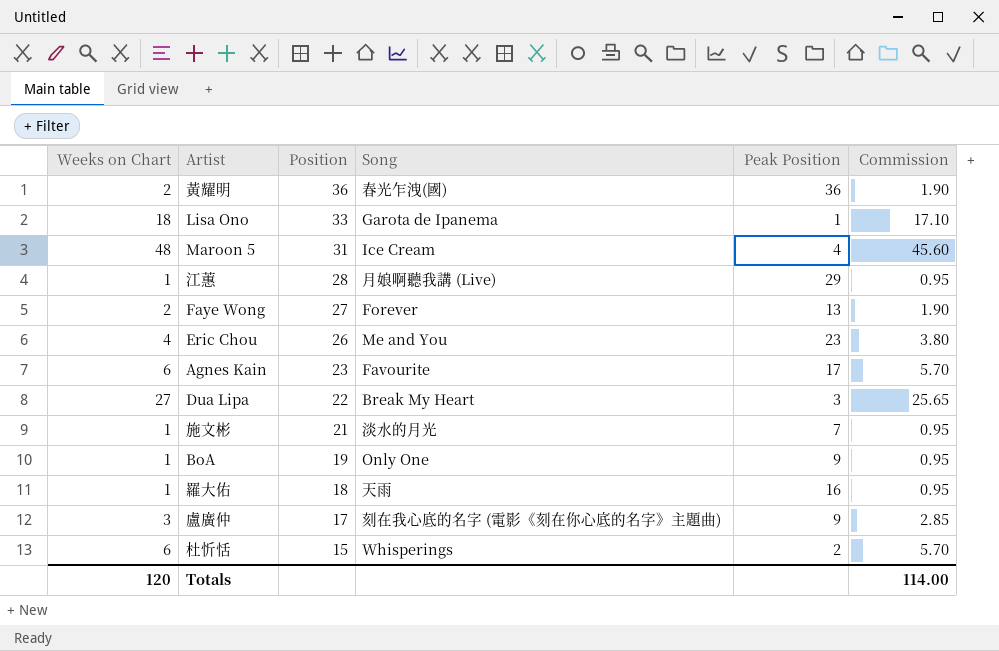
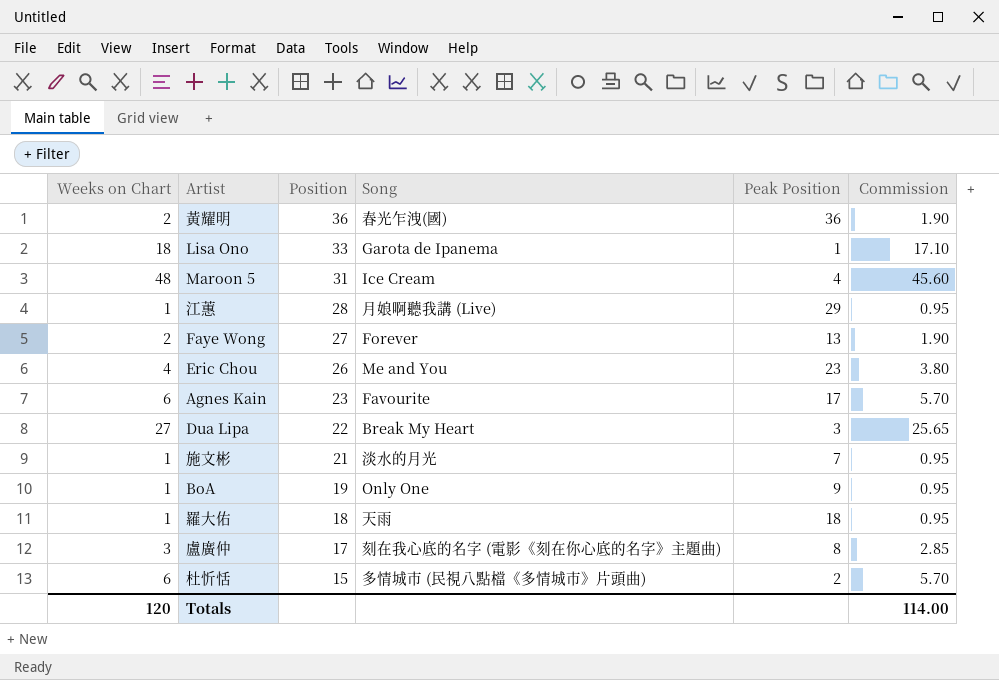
羅大佑 | Peak Position: 16 -> 18
盧廣仲 | Peak Position: 9 -> 8
杜忻恬 | Song: Whisperings -> 多情城市 (民視八點檔《多情城市》片頭曲)

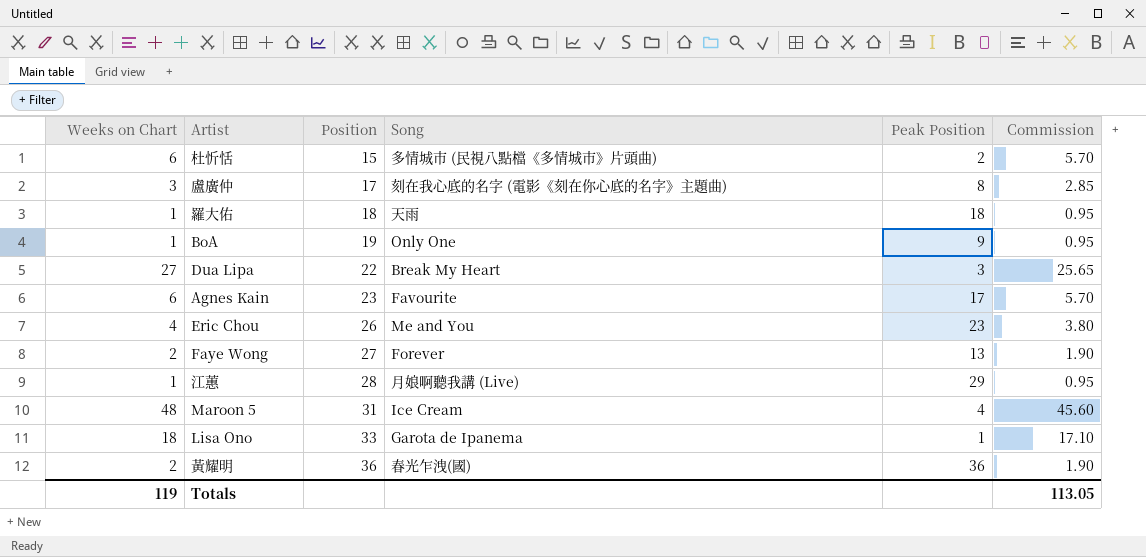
row order: Position descending -> Position ascending
row 施文彬: 1 | 21 | 淡水的月光 | 7 | 0.95 -> none
Totals | Weeks on Chart: 120 -> 119
Totals | Commission: 114.00 -> 113.05

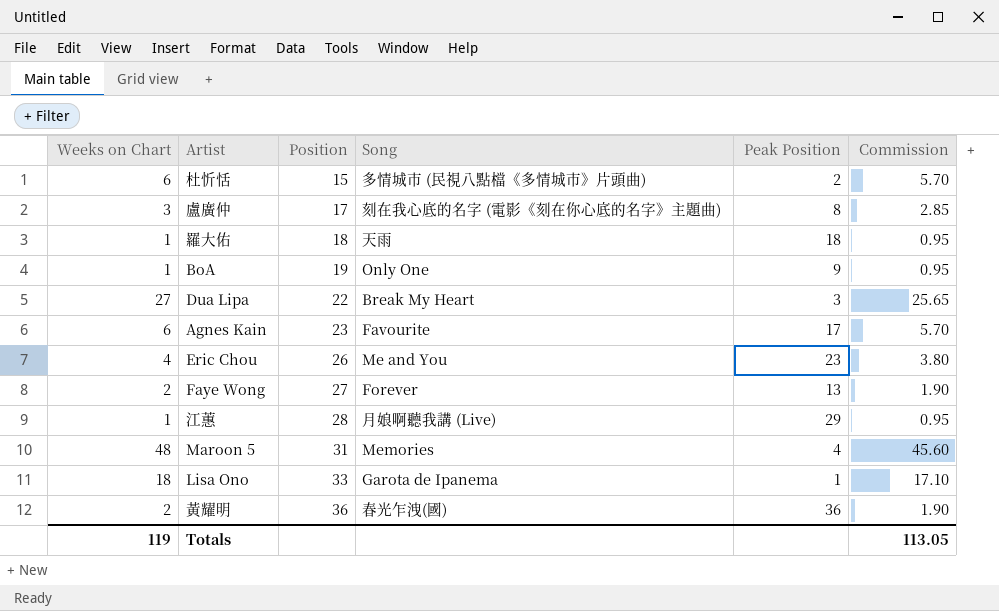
Maroon 5 | Song: Ice Cream -> Memories

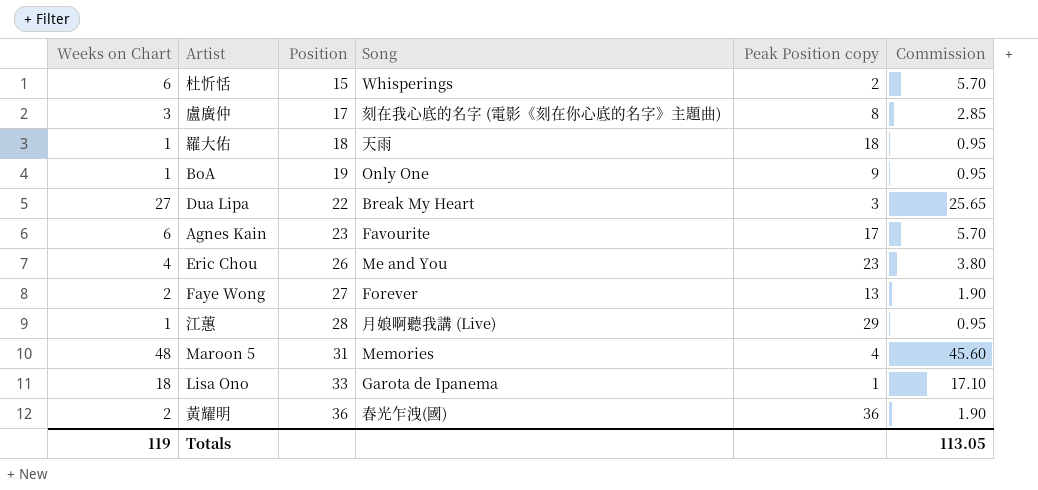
column name: Peak Position -> Peak Position copy
杜忻恬 | Song: 多情城市 (民視八點檔《多情城市》片頭曲) -> Whisperings

